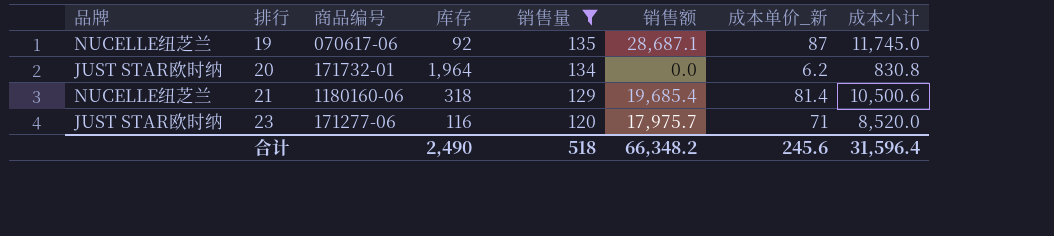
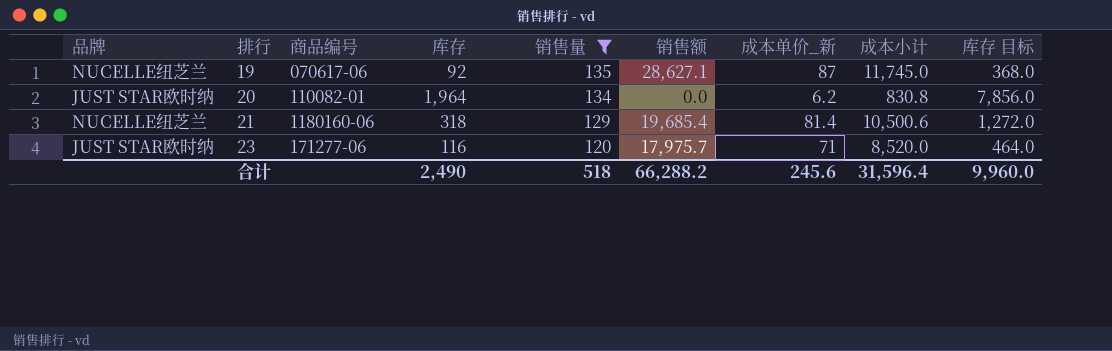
column 库存 目标 | formula: none -> [库存] * 4
19 | 销售额: 28,687.1 -> 28,627.1
20 | 商品编号: 171732-01 -> 110082-01
合计 | 销售额: 66,348.2 -> 66,288.2

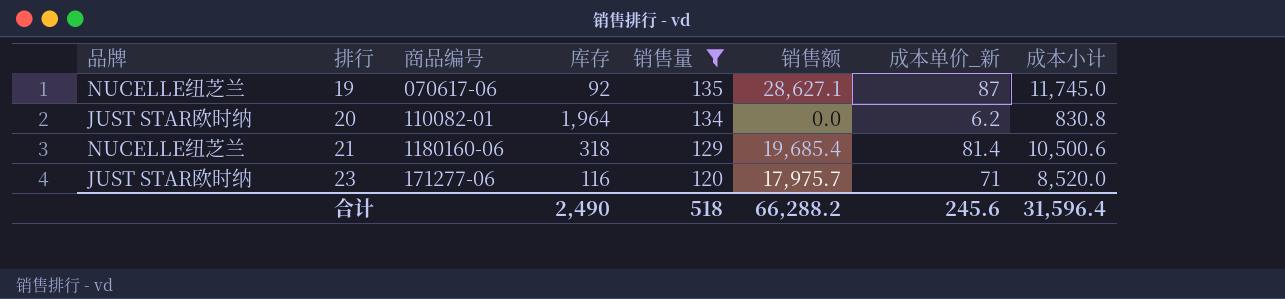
column 库存 目标 | formula: [库存] * 4 -> none

